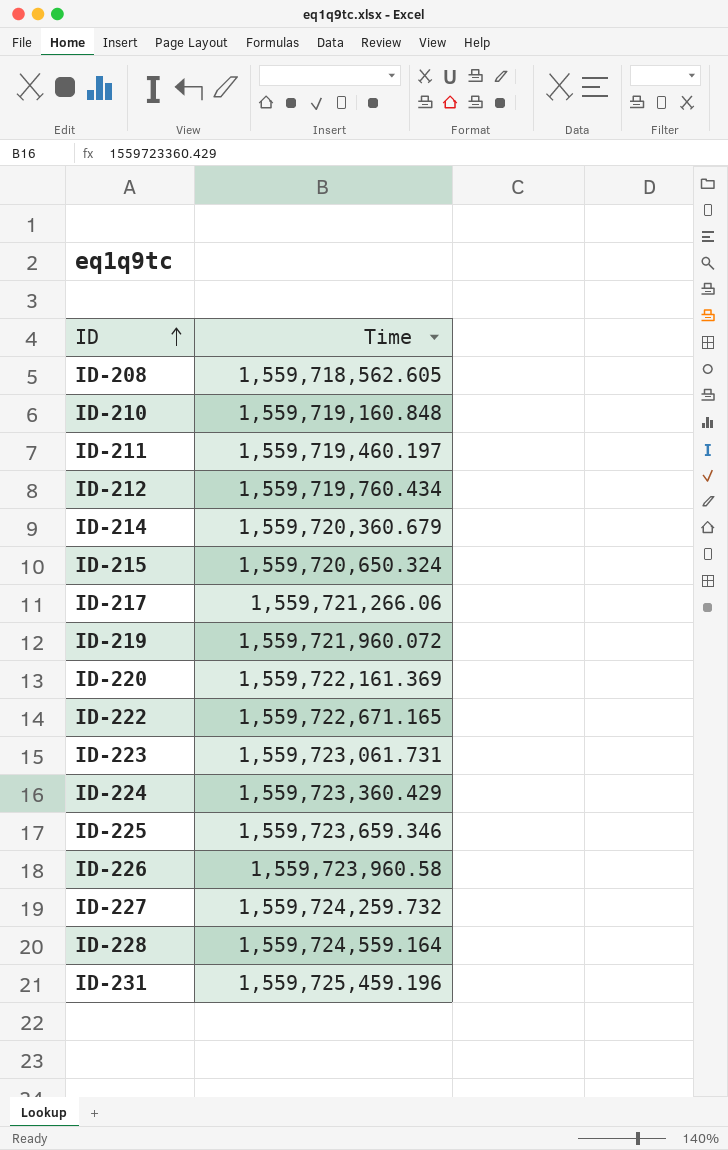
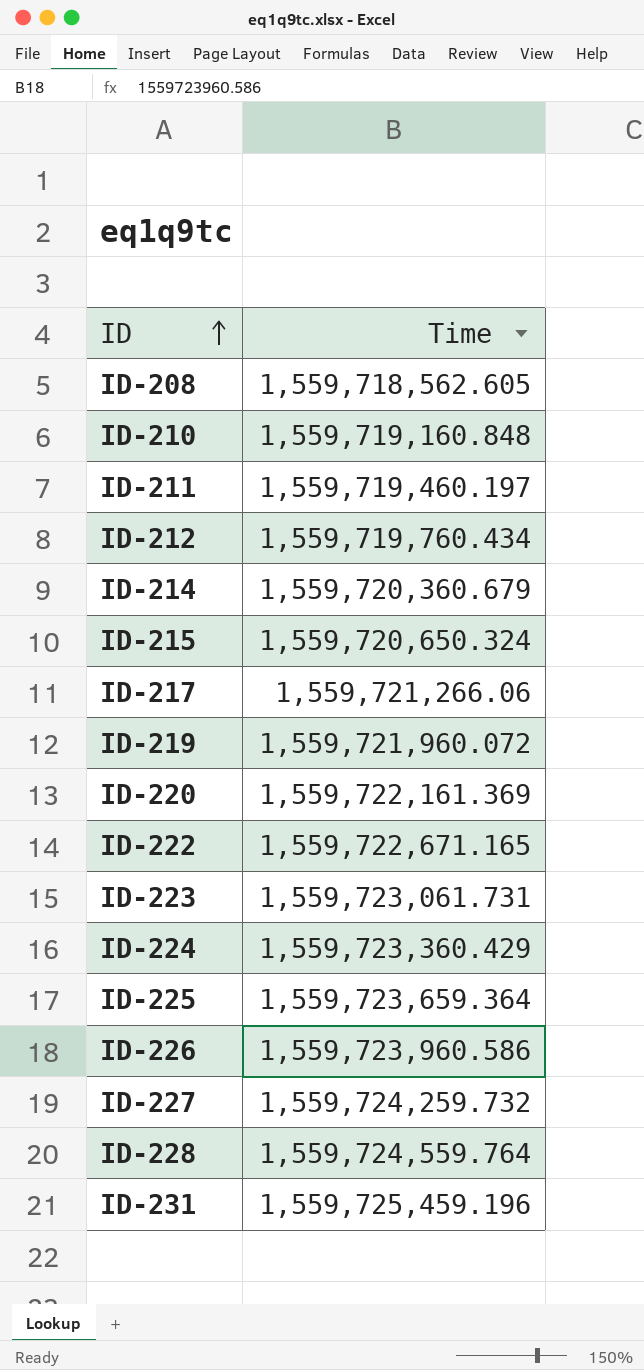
ID-225 | Time: 1,559,723,659.346 -> 1,559,723,659.364
ID-226 | Time: 1,559,723,960.58 -> 1,559,723,960.586
ID-228 | Time: 1,559,724,559.164 -> 1,559,724,559.764

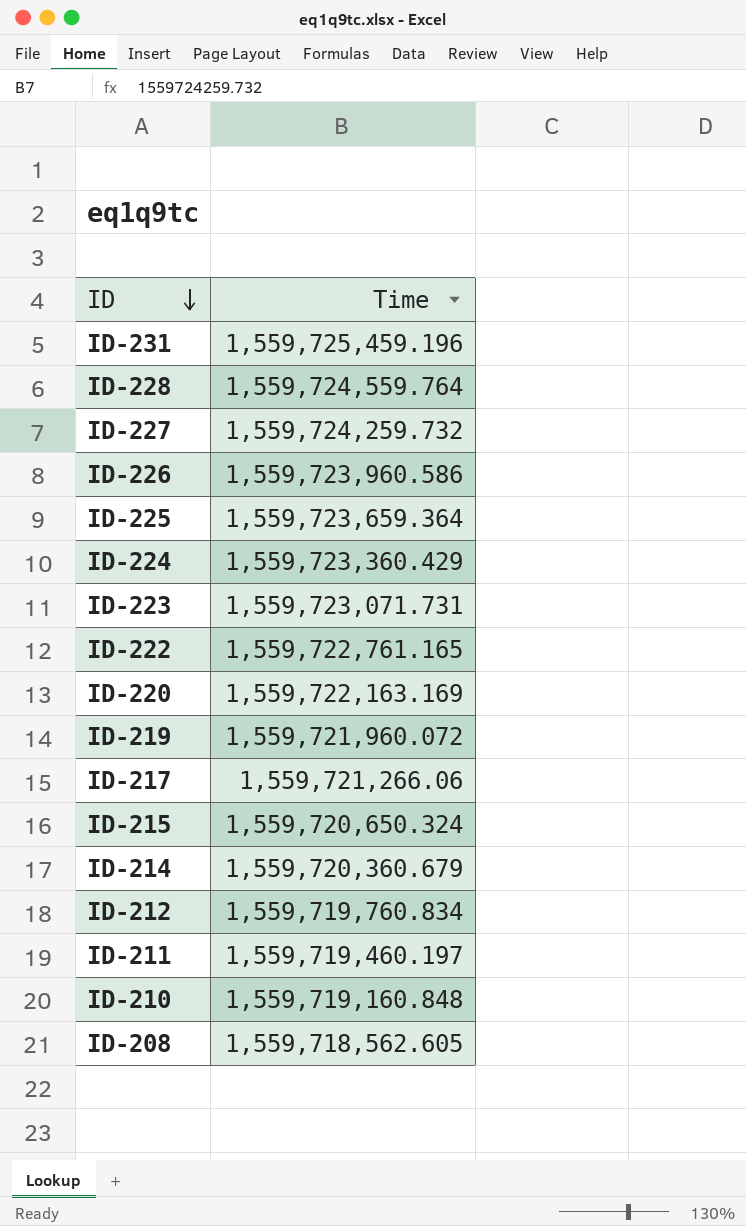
row order: ID ascending -> ID descending
ID-223 | Time: 1,559,723,061.731 -> 1,559,723,071.731
ID-222 | Time: 1,559,722,671.165 -> 1,559,722,761.165
ID-220 | Time: 1,559,722,161.369 -> 1,559,722,163.169
ID-212 | Time: 1,559,719,760.434 -> 1,559,719,760.834

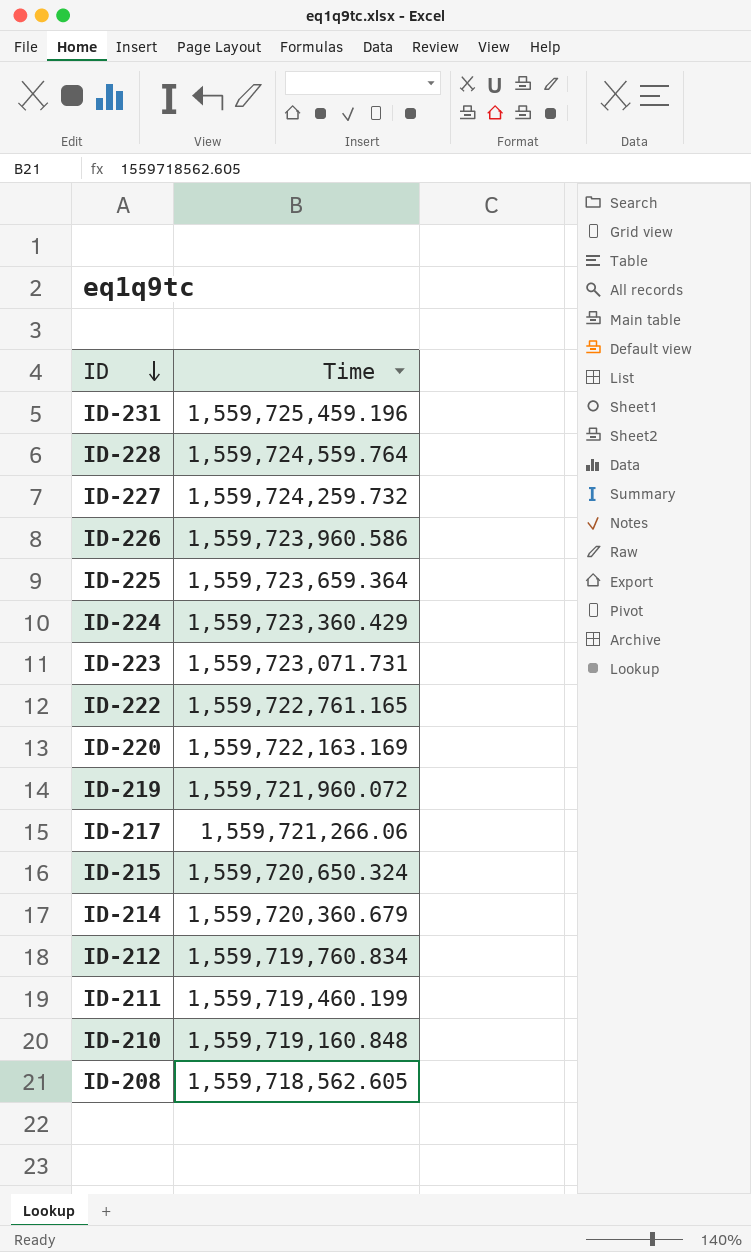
ID-211 | Time: 1,559,719,460.197 -> 1,559,719,460.199

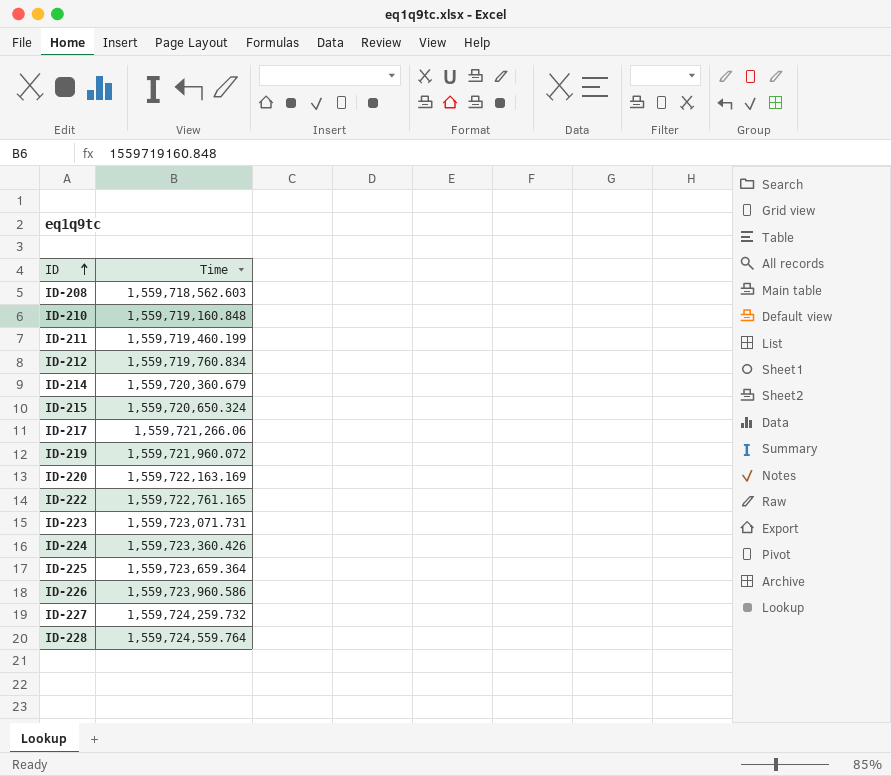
row order: ID descending -> ID ascending
row ID-231: 1,559,725,459.196 -> none
ID-208 | Time: 1,559,718,562.605 -> 1,559,718,562.603
ID-224 | Time: 1,559,723,360.429 -> 1,559,723,360.426

